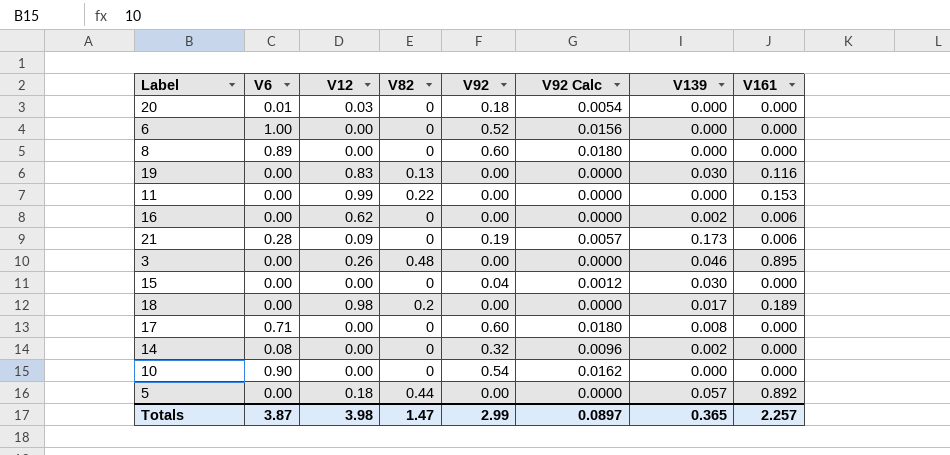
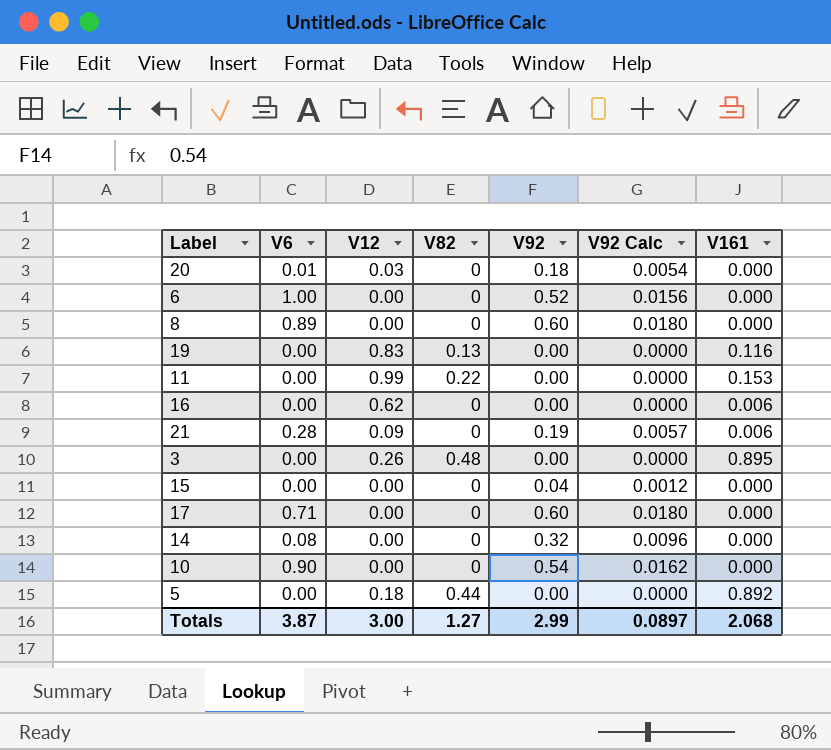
column V139 | position: 7 -> none
row 18: 0.00 | 0.98 | 0.2 | 0.00 | 0.0000 | 0.017 | 0.189 -> none
Totals | V12: 3.98 -> 3.00
Totals | V82: 1.47 -> 1.27
Totals | V161: 2.257 -> 2.068

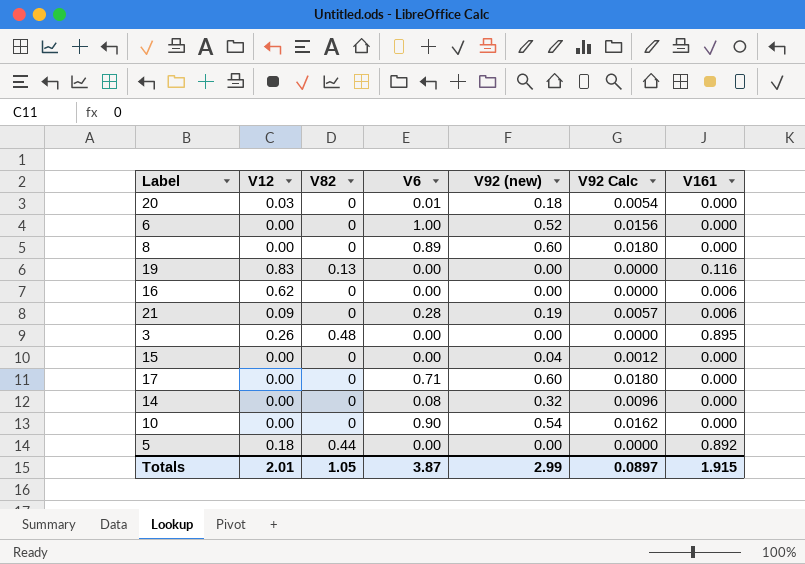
column V6 | position: 2 -> 4
column name: V92 -> V92 (new)
row 11: 0.00 | 0.99 | 0.22 | 0.00 | 0.0000 | 0.153 -> none
Totals | V12: 3.00 -> 2.01
Totals | V82: 1.27 -> 1.05
Totals | V161: 2.068 -> 1.915

